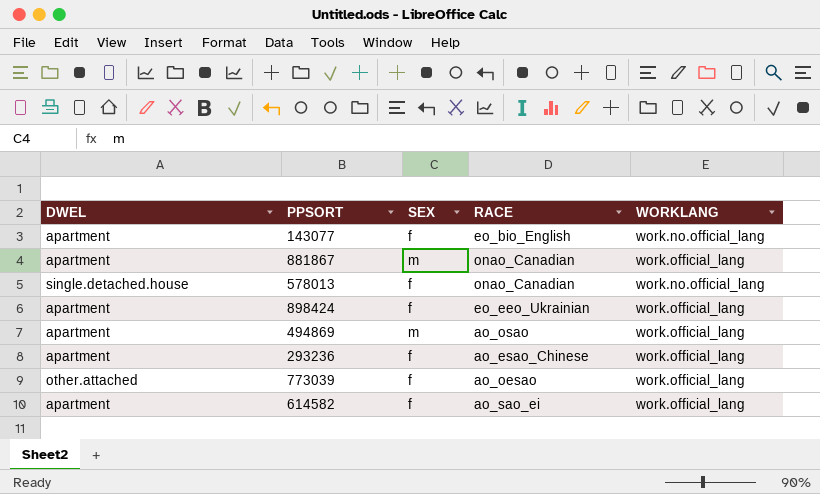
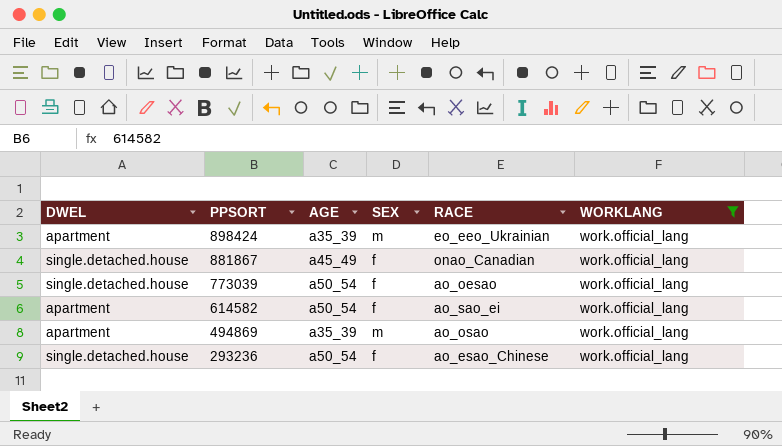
filter: none -> WORKLANG = work.official_lang
row order: none -> PPSORT descending
column AGE | position: none -> 3
898424 | SEX: f -> m
881867 | DWEL: apartment -> single.detached.house
881867 | SEX: m -> f
773039 | DWEL: other.attached -> single.detached.house
293236 | DWEL: apartment -> single.detached.house

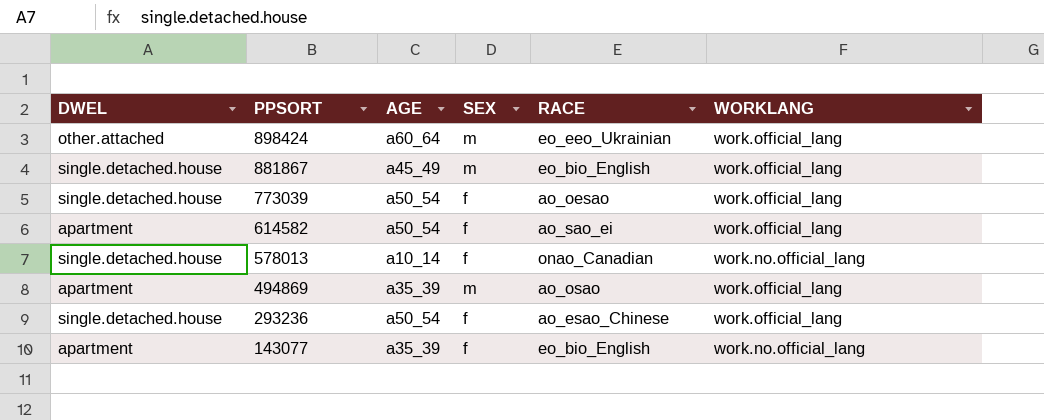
filter: WORKLANG = work.official_lang -> none
898424 | DWEL: apartment -> other.attached
898424 | AGE: a35_39 -> a60_64
881867 | SEX: f -> m
881867 | RACE: onao_Canadian -> eo_bio_English

